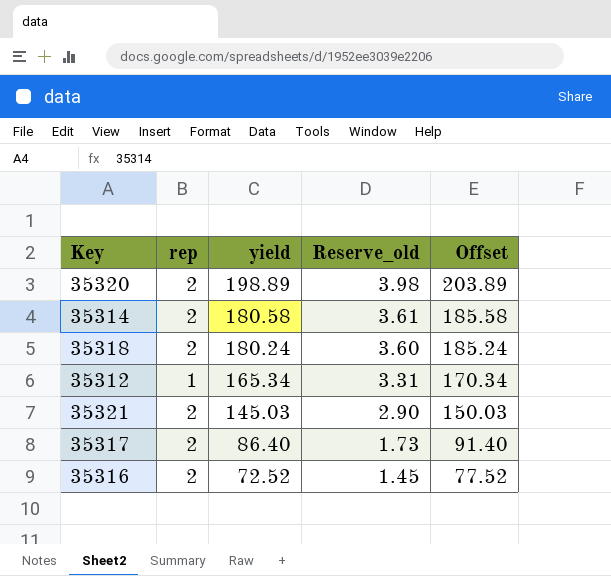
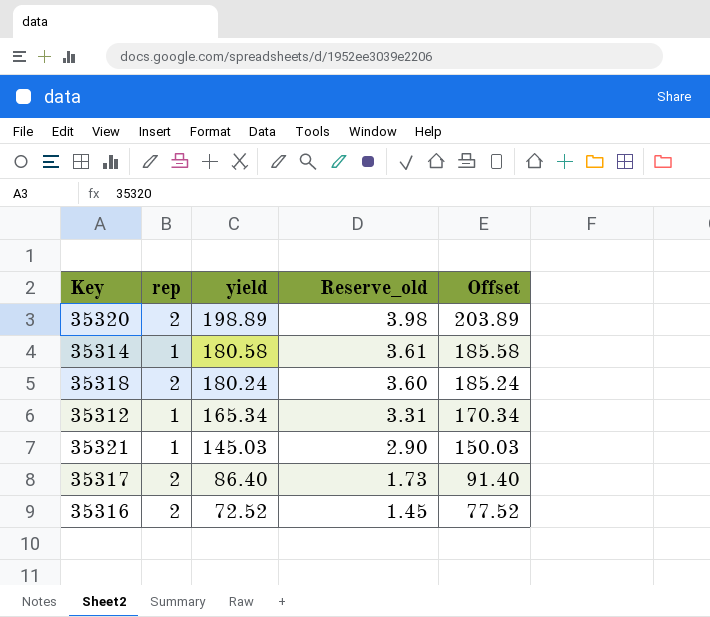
35314 | rep: 2 -> 1
35321 | rep: 2 -> 1

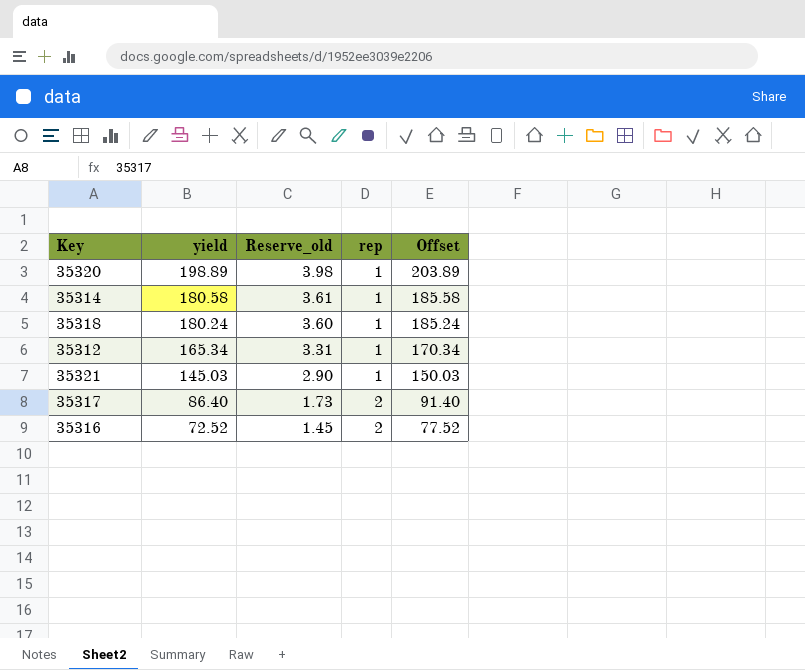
column rep | position: 2 -> 4
35320 | rep: 2 -> 1
35318 | rep: 2 -> 1

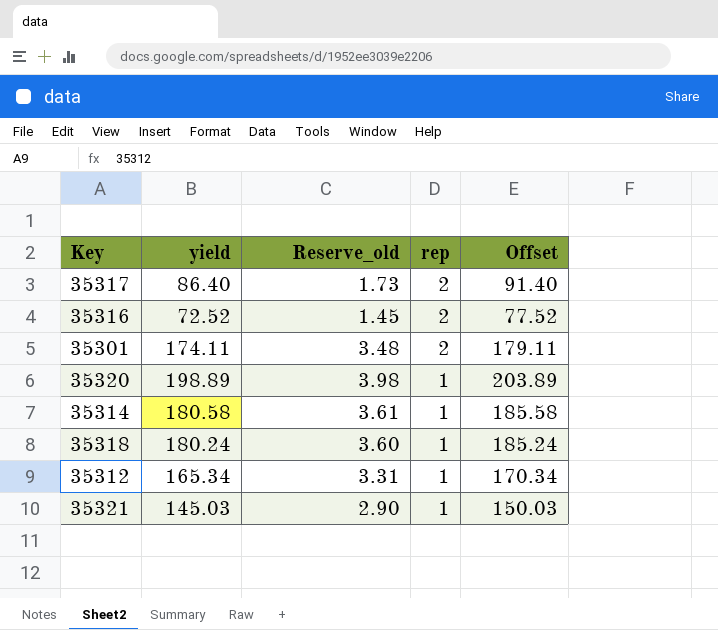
row order: yield descending -> rep descending
row 35301: none -> 174.11 | 3.48 | 2 | 179.11

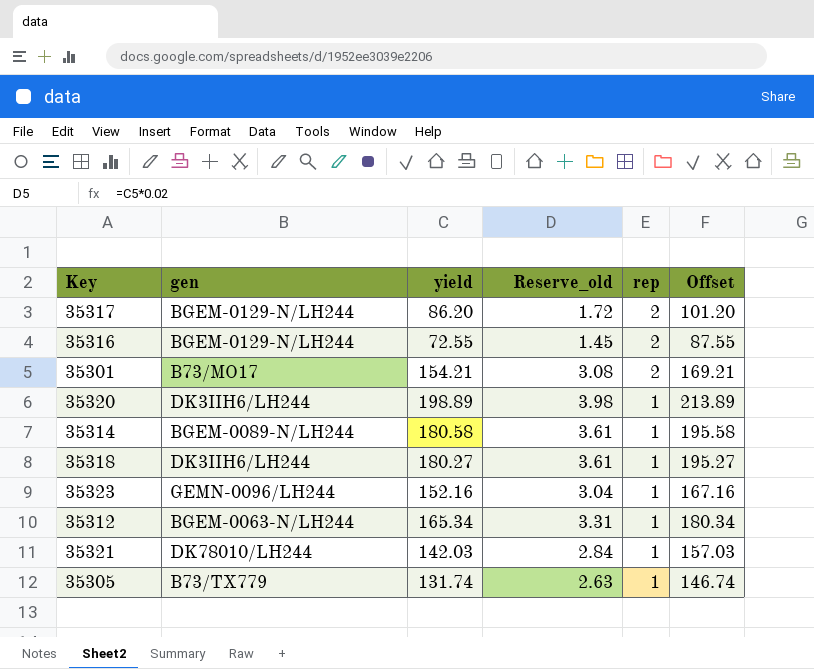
column gen | position: none -> 2
column Offset | formula: [yield] + 5 -> [yield] + 15
35317 | yield: 86.40 -> 86.20
35317 | Reserve_old: 1.73 -> 1.72
35316 | yield: 72.52 -> 72.55
35301 | yield: 174.11 -> 154.21
35301 | Reserve_old: 3.48 -> 3.08
35318 | yield: 180.24 -> 180.27
35318 | Reserve_old: 3.60 -> 3.61
row 35323: none -> GEMN-0096/LH244 | 152.16 | 3.04 | 1 | 167.16
35321 | yield: 145.03 -> 142.03
35321 | Reserve_old: 2.90 -> 2.84
row 35305: none -> B73/TX779 | 131.74 | 2.63 | 1 | 146.74

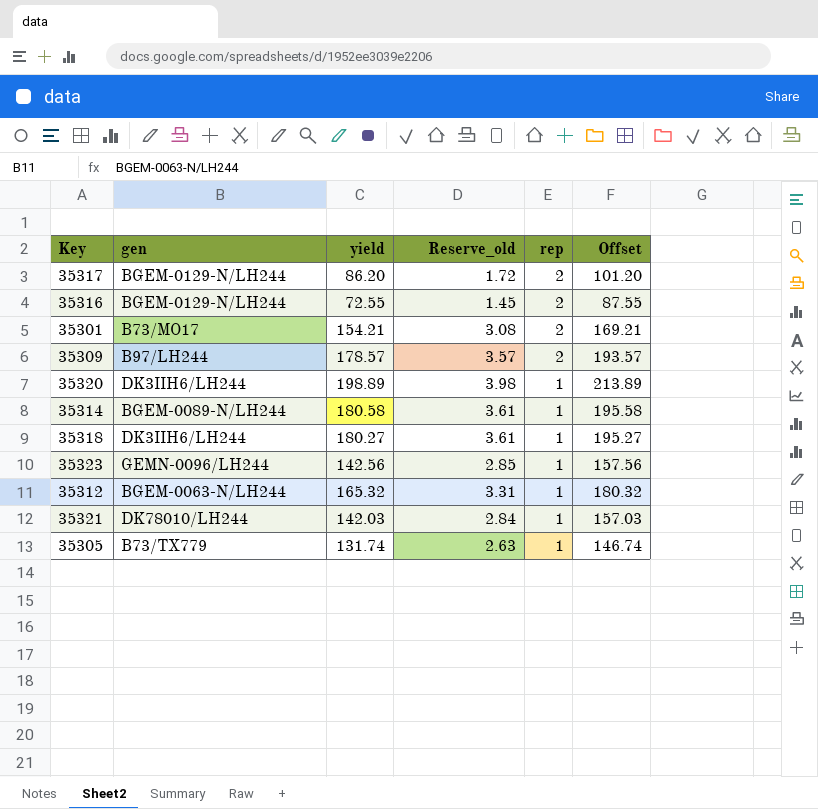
row 35309: none -> B97/LH244 | 178.57 | 3.57 | 2 | 193.57
35323 | yield: 152.16 -> 142.56
35323 | Reserve_old: 3.04 -> 2.85
35323 | Offset: 167.16 -> 157.56
35312 | yield: 165.34 -> 165.32
35312 | Offset: 180.34 -> 180.32

